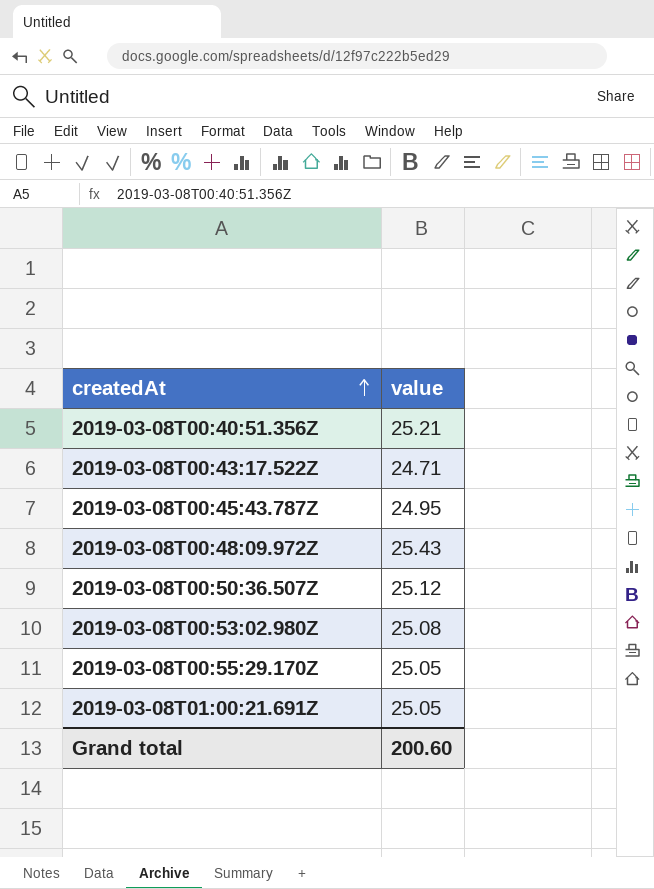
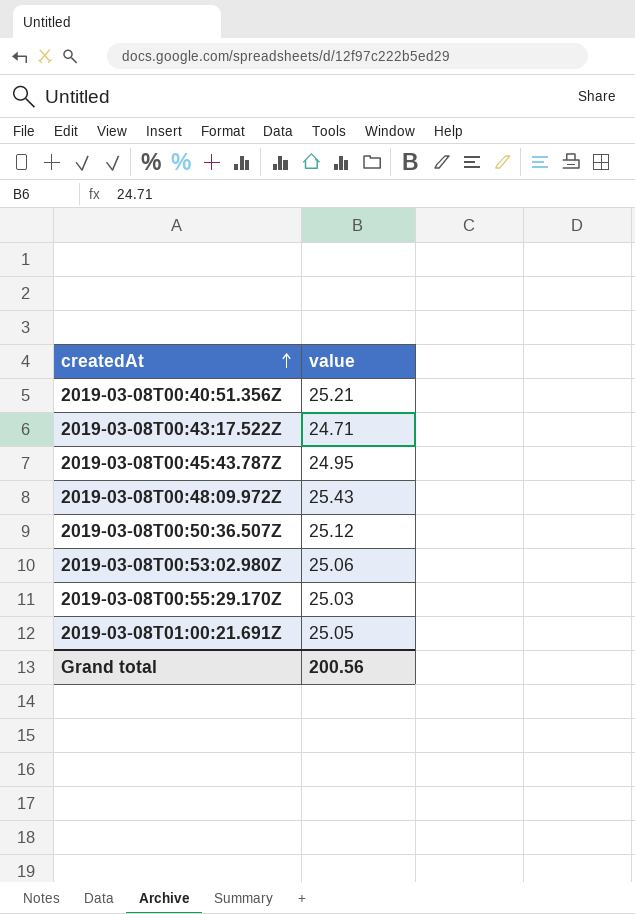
2019-03-08T00:53:02.980Z | value: 25.08 -> 25.06
2019-03-08T00:55:29.170Z | value: 25.05 -> 25.03
Grand total | value: 200.60 -> 200.56

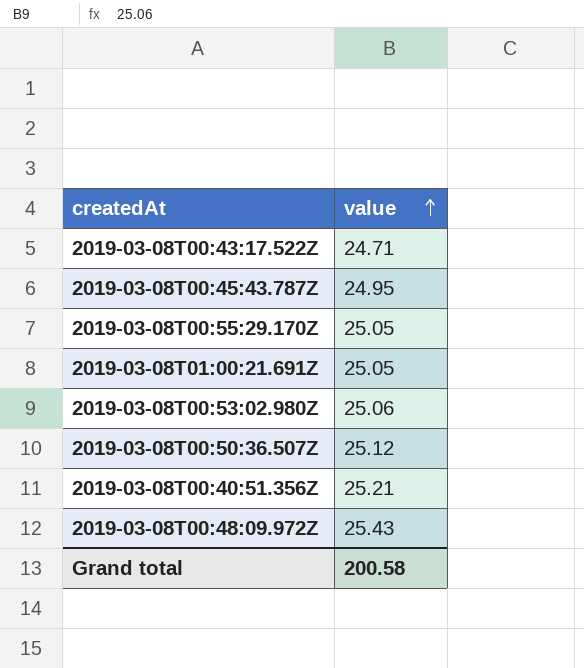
row order: createdAt ascending -> value ascending
2019-03-08T00:55:29.170Z | value: 25.03 -> 25.05
Grand total | value: 200.56 -> 200.58

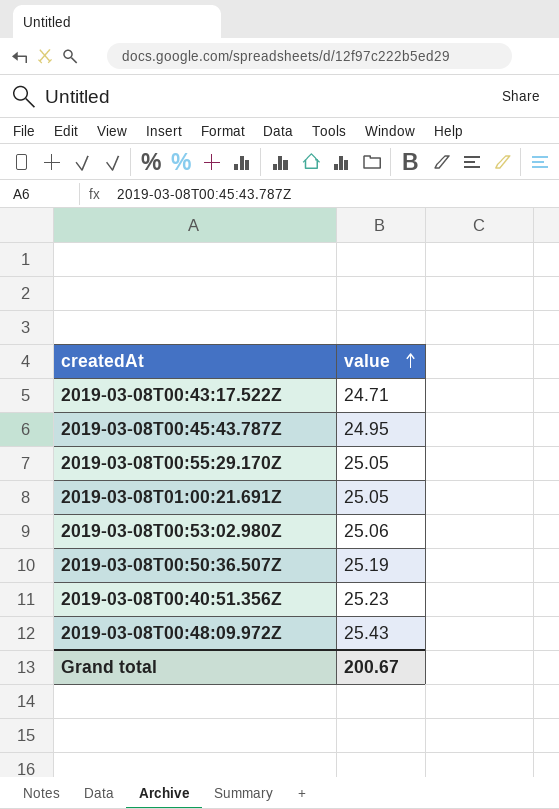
2019-03-08T00:50:36.507Z | value: 25.12 -> 25.19
2019-03-08T00:40:51.356Z | value: 25.21 -> 25.23
Grand total | value: 200.58 -> 200.67

